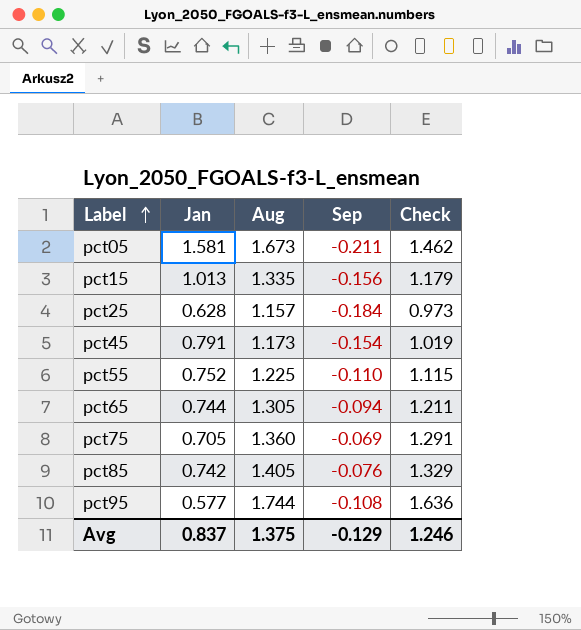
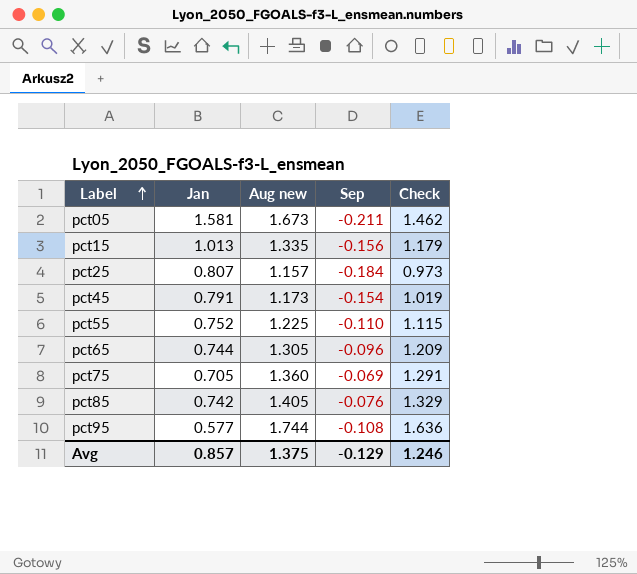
column name: Aug -> Aug new
pct25 | Jan: 0.628 -> 0.807
pct65 | Sep: -0.094 -> -0.096
pct65 | Check: 1.211 -> 1.209
Avg | Jan: 0.837 -> 0.857

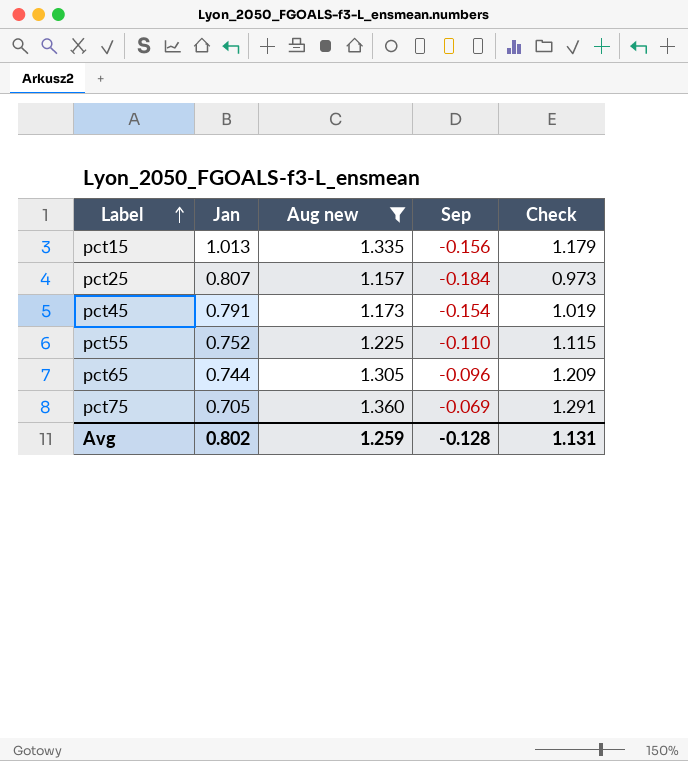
filter: none -> Aug new <= 1.360
Avg | Jan: 0.857 -> 0.802
Avg | Aug new: 1.375 -> 1.259
Avg | Sep: -0.129 -> -0.128
Avg | Check: 1.246 -> 1.131

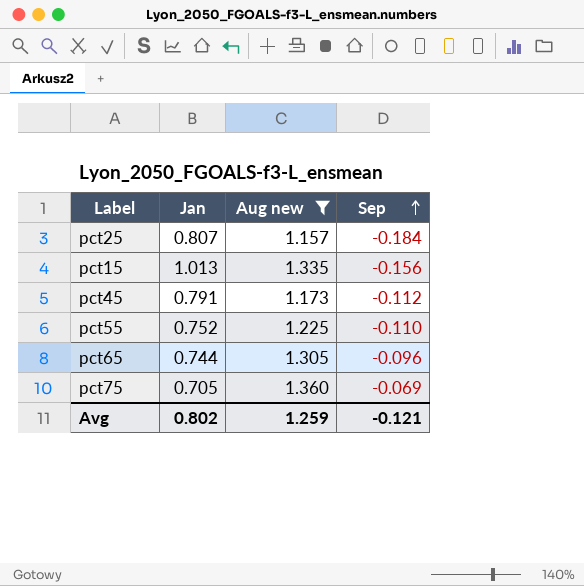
row order: Label ascending -> Sep ascending
column Check | formula: [Aug new] + [Sep] -> none
pct45 | Sep: -0.154 -> -0.112
Avg | Sep: -0.128 -> -0.121

